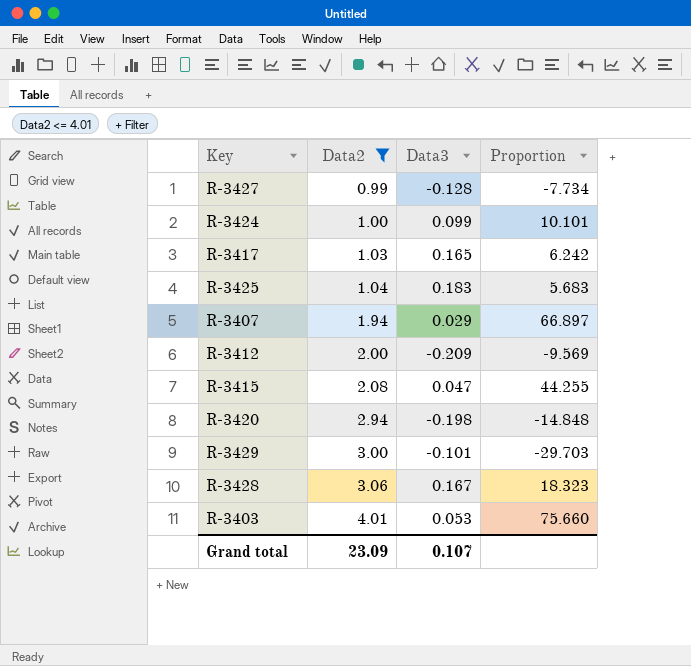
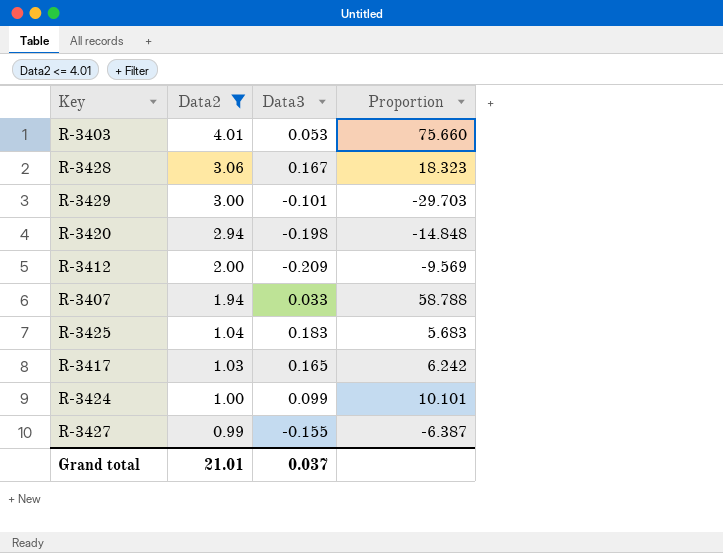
row order: Data2 ascending -> Data2 descending
row R-3415: 2.08 | 0.047 | 44.255 -> none
R-3407 | Data3: 0.029 -> 0.033
R-3407 | Proportion: 66.897 -> 58.788
R-3427 | Data3: -0.128 -> -0.155
R-3427 | Proportion: -7.734 -> -6.387
Grand total | Data2: 23.09 -> 21.01
Grand total | Data3: 0.107 -> 0.037

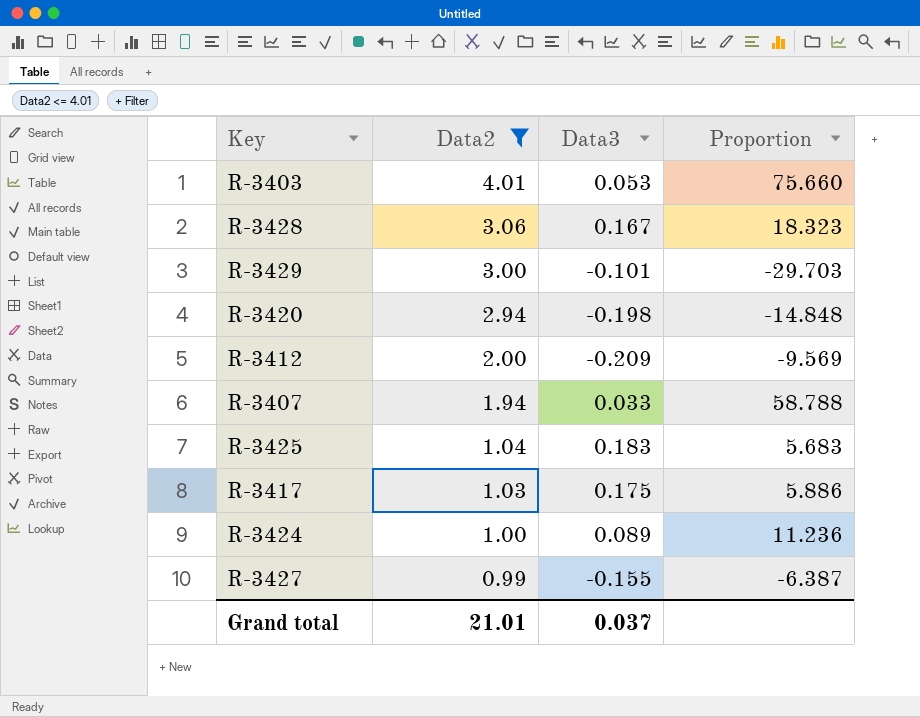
R-3417 | Data3: 0.165 -> 0.175
R-3417 | Proportion: 6.242 -> 5.886
R-3424 | Data3: 0.099 -> 0.089
R-3424 | Proportion: 10.101 -> 11.236

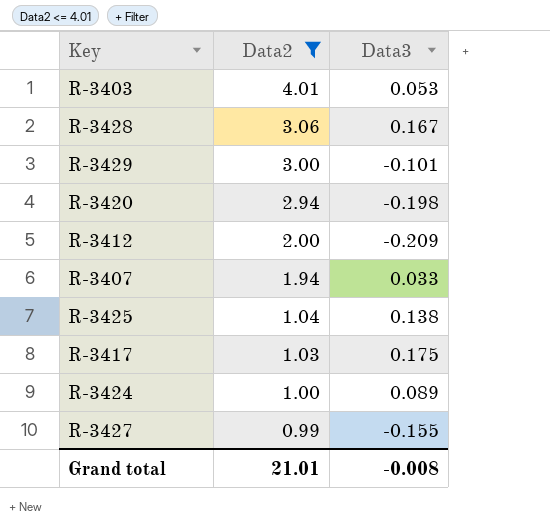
column Proportion | formula: [Data2] / [Data3] -> none
R-3425 | Data3: 0.183 -> 0.138
Grand total | Data3: 0.037 -> -0.008

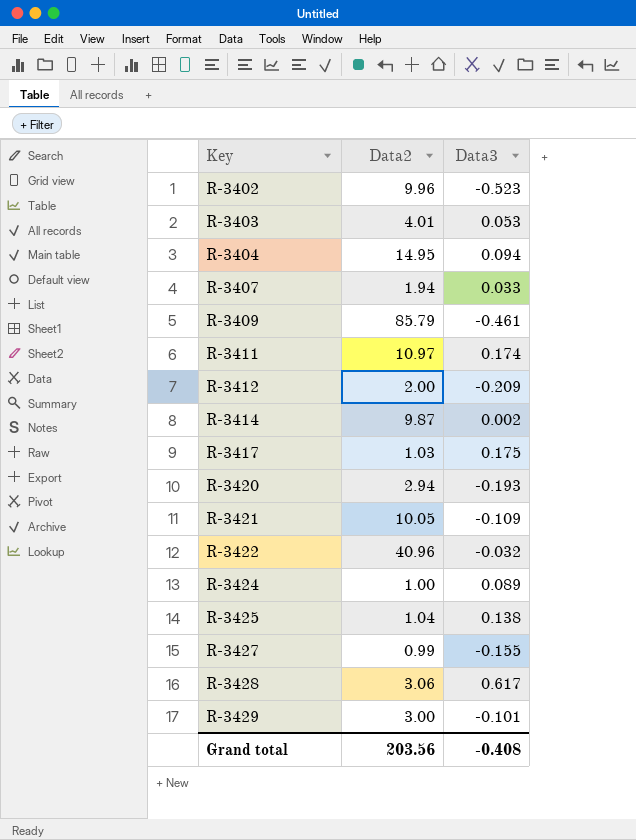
filter: Data2 <= 4.01 -> none
row order: Data2 descending -> Key ascending
R-3420 | Data3: -0.198 -> -0.193
R-3428 | Data3: 0.167 -> 0.617
Grand total | Data2: 21.01 -> 203.56
Grand total | Data3: -0.008 -> -0.408

